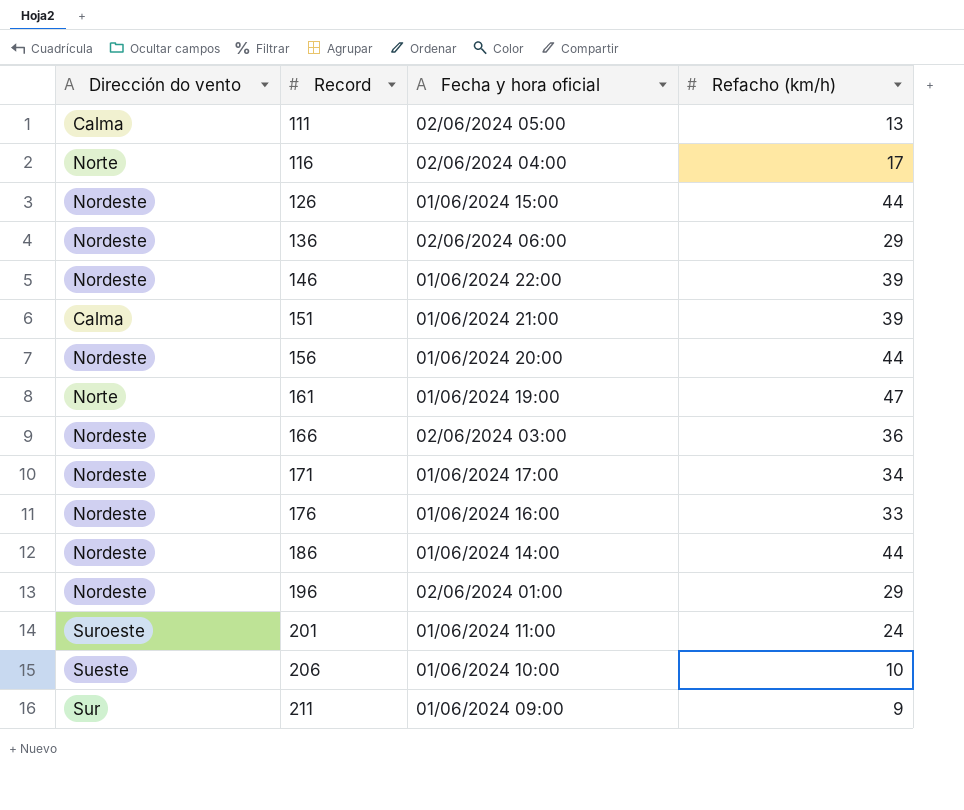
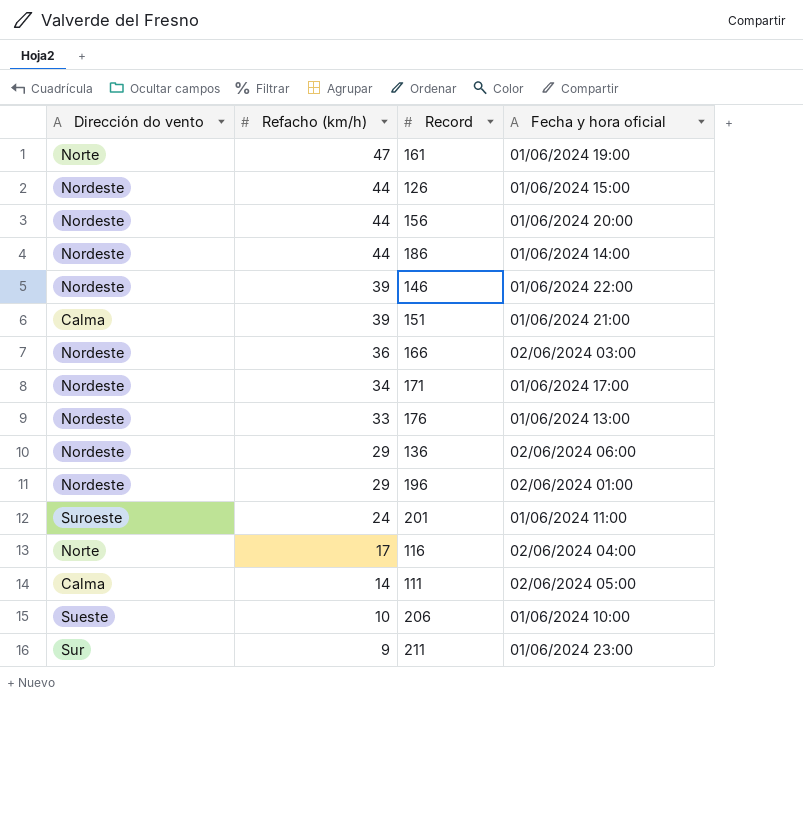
row order: Record ascending -> Refacho (km/h) descending
column Refacho (km/h) | position: 4 -> 2
176 | Fecha y hora oficial: 01/06/2024 16:00 -> 01/06/2024 13:00
111 | Refacho (km/h): 13 -> 14
211 | Fecha y hora oficial: 01/06/2024 09:00 -> 01/06/2024 23:00

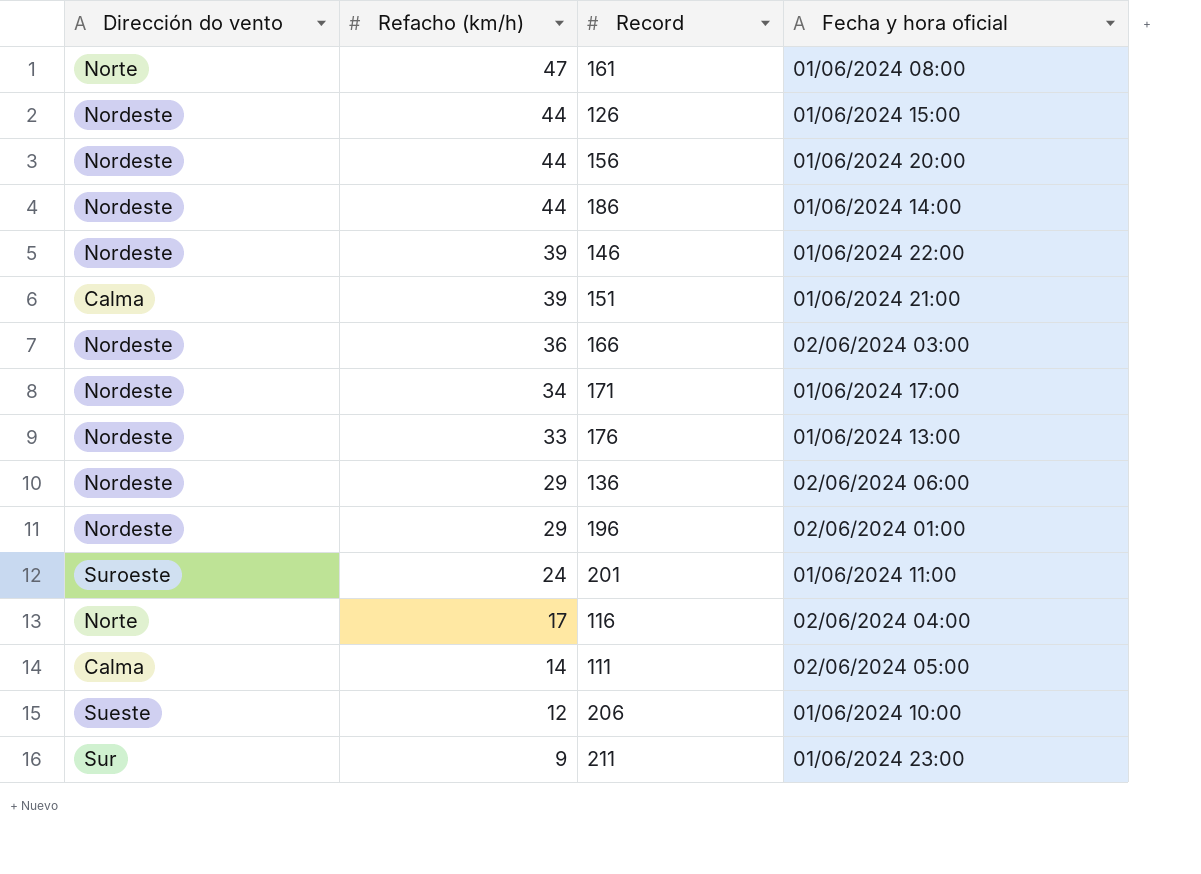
161 | Fecha y hora oficial: 01/06/2024 19:00 -> 01/06/2024 08:00
206 | Refacho (km/h): 10 -> 12

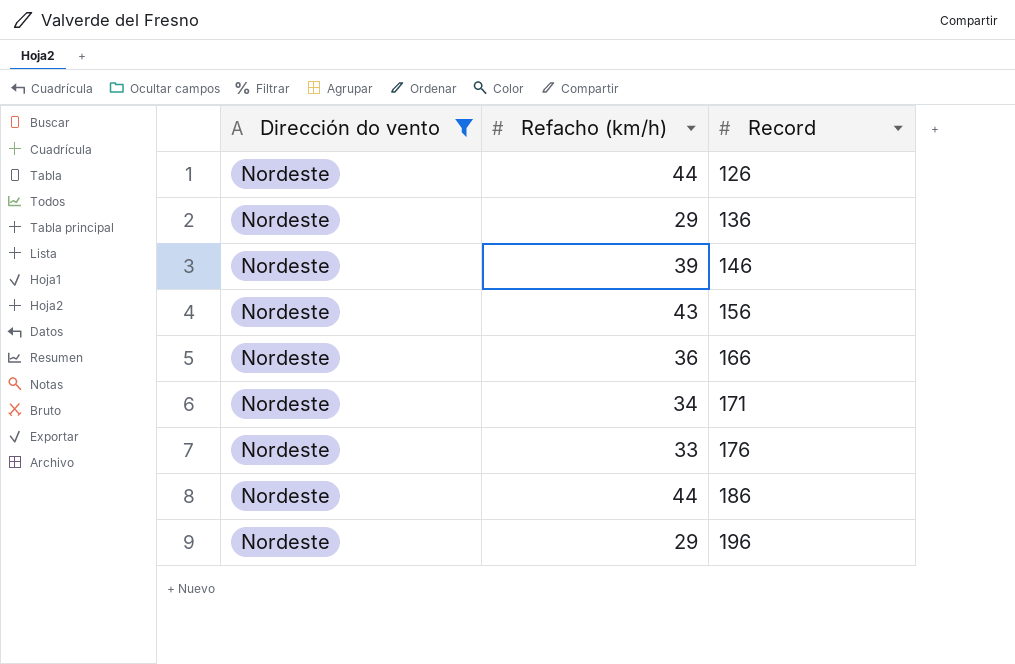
filter: none -> Dirección do vento = Nordeste
row order: Refacho (km/h) descending -> Record ascending
column Fecha y hora oficial | position: 4 -> none
156 | Refacho (km/h): 44 -> 43

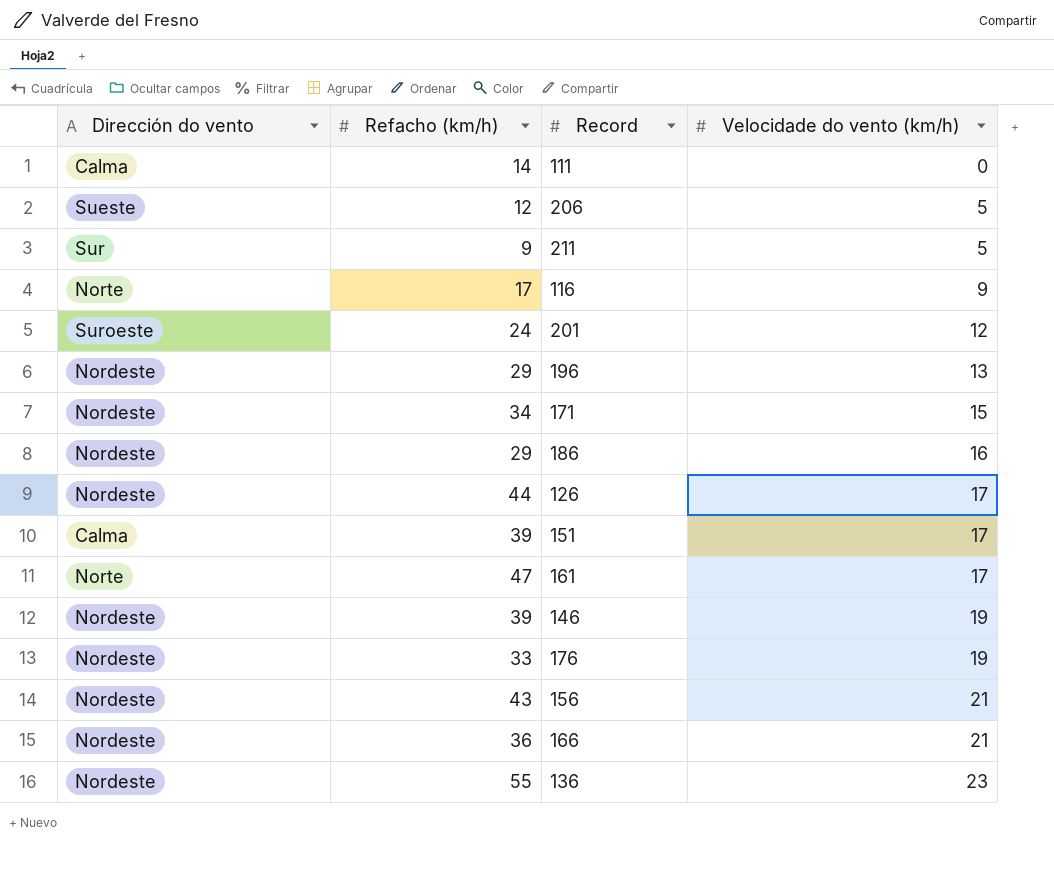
filter: Dirección do vento = Nordeste -> none
row order: Record ascending -> Velocidade do vento (km/h) ascending
column Velocidade do vento (km/h) | position: none -> 4
186 | Refacho (km/h): 44 -> 29
136 | Refacho (km/h): 29 -> 55

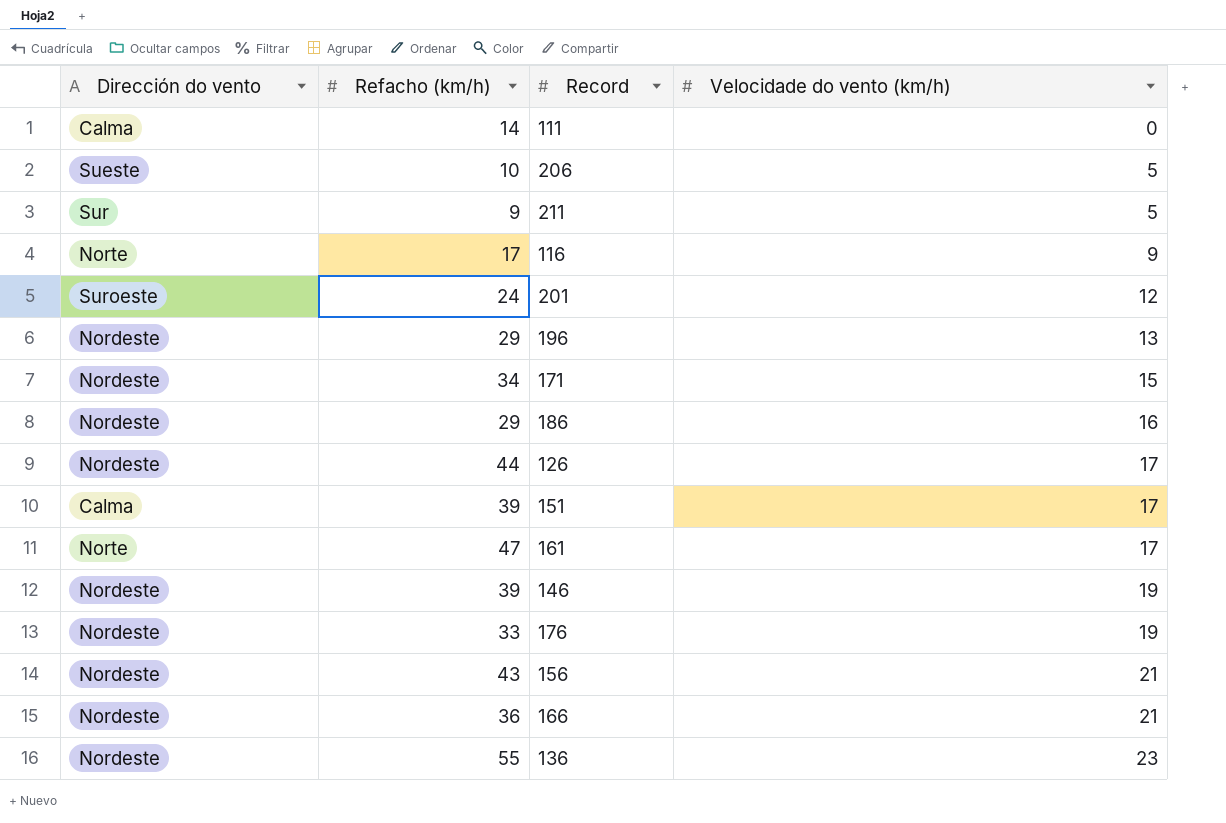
206 | Refacho (km/h): 12 -> 10

